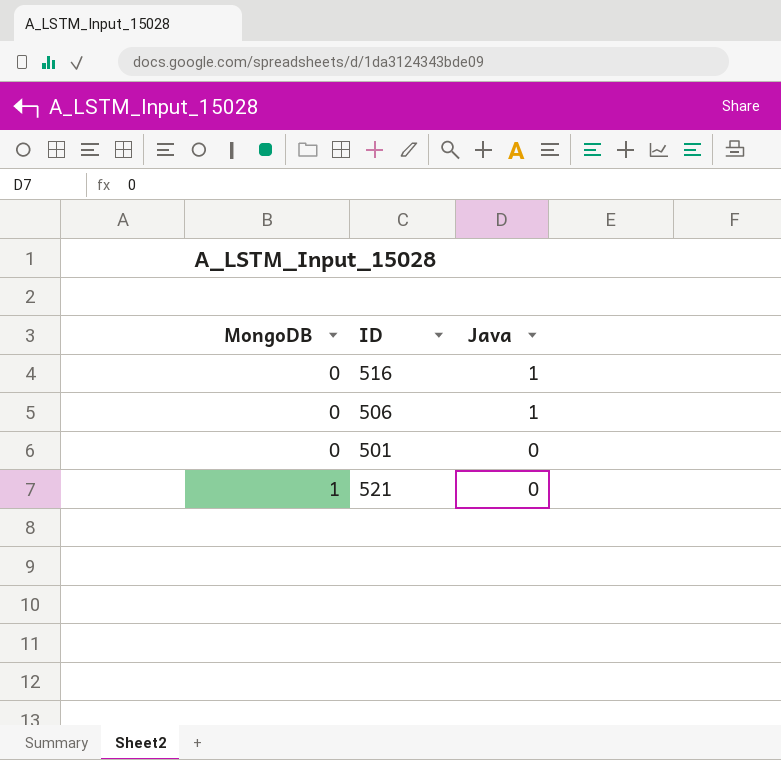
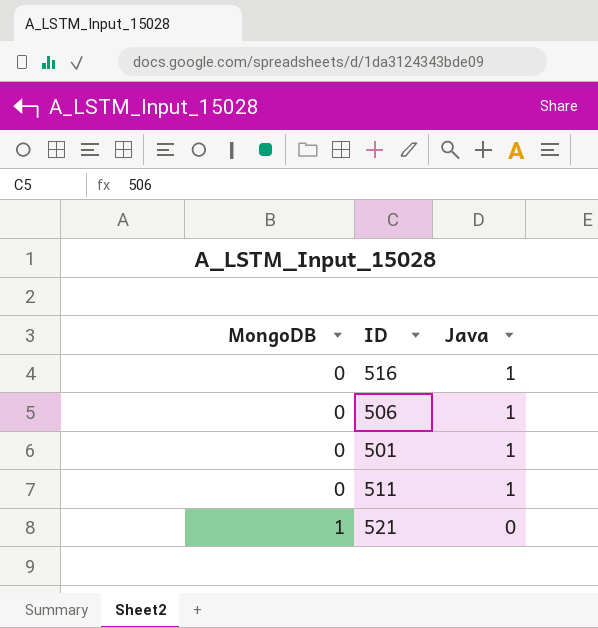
501 | Java: 0 -> 1
row 511: none -> 0 | 1

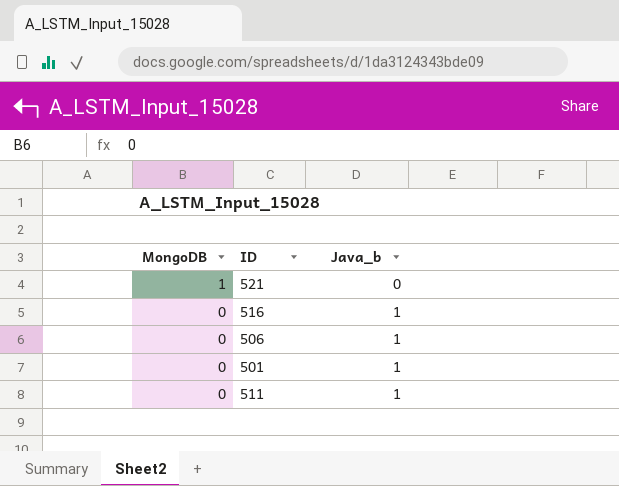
row order: MongoDB ascending -> MongoDB descending
column name: Java -> Java_b

